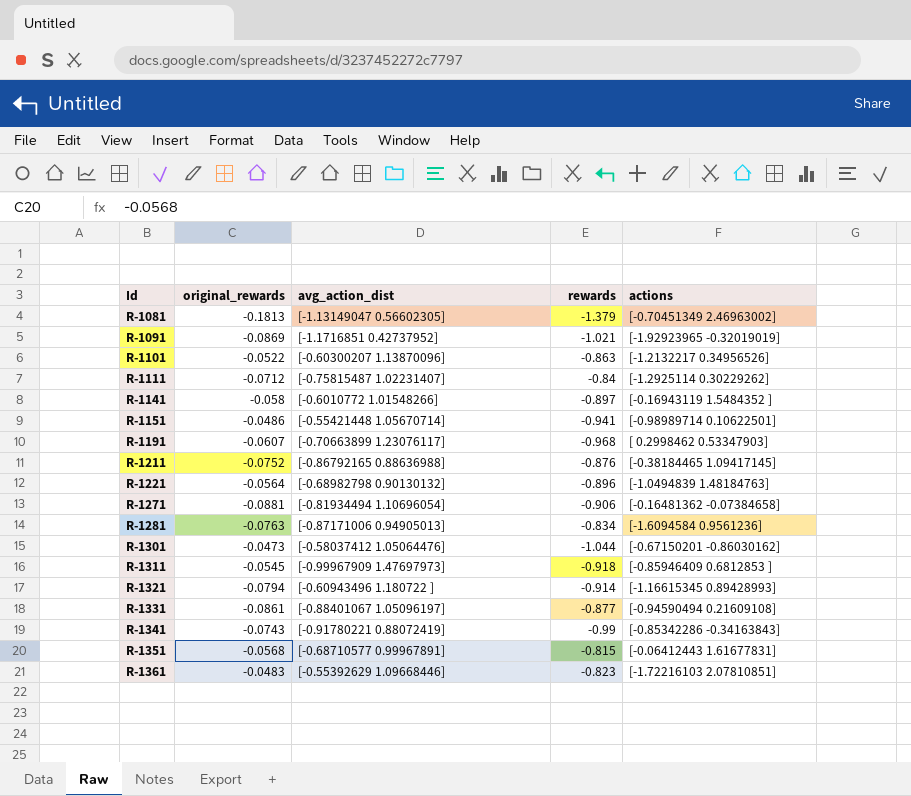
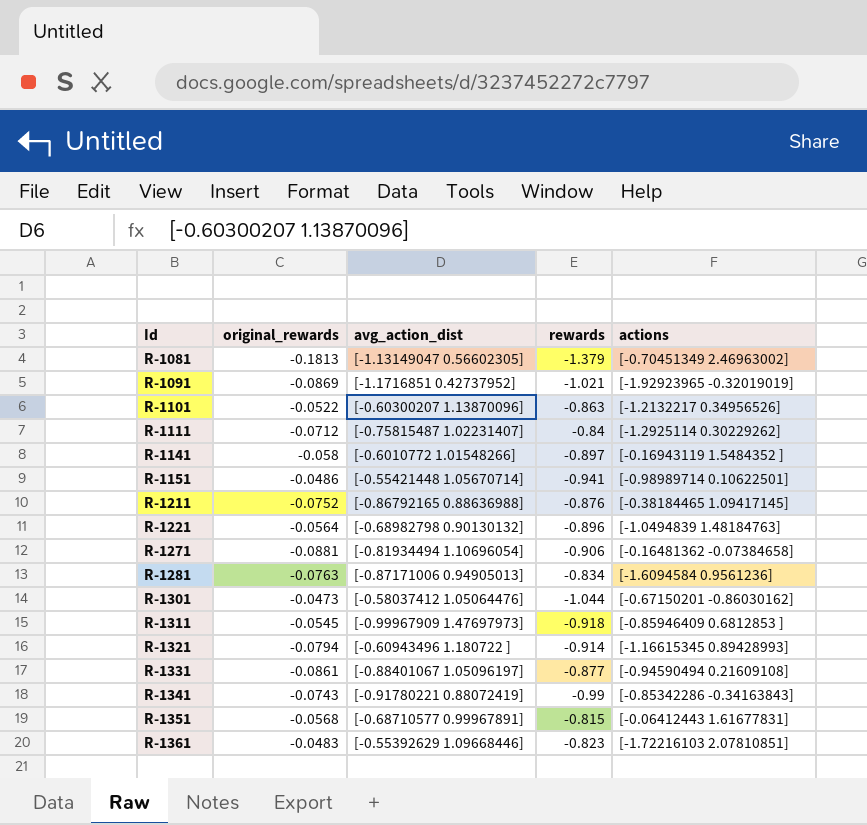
row R-1191: -0.0607 | [-0.70663899 1.23076117] | -0.968 | [ 0.2998462 0.53347903] -> none

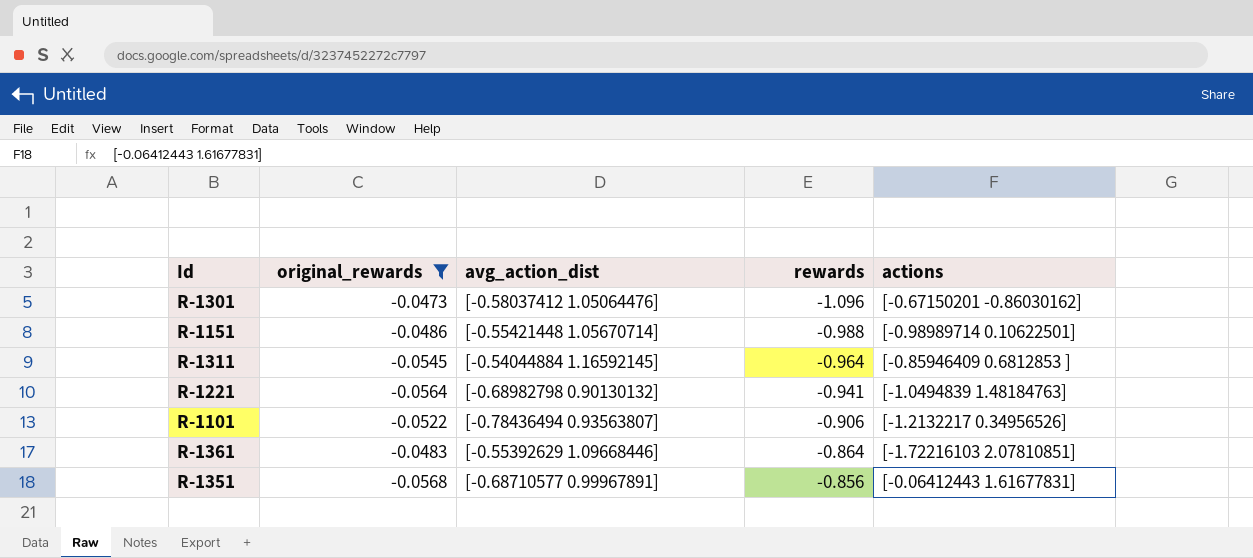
filter: none -> original_rewards >= -0.0568
row order: Id ascending -> rewards ascending
R-1301 | rewards: -1.044 -> -1.096
R-1151 | rewards: -0.941 -> -0.988
R-1311 | avg_action_dist: [-0.99967909 1.47697973] -> [-0.54044884 1.16592145]
R-1311 | rewards: -0.918 -> -0.964
R-1221 | rewards: -0.896 -> -0.941
R-1101 | avg_action_dist: [-0.60300207 1.13870096] -> [-0.78436494 0.93563807]
R-1101 | rewards: -0.863 -> -0.906
R-1361 | rewards: -0.823 -> -0.864
R-1351 | rewards: -0.815 -> -0.856

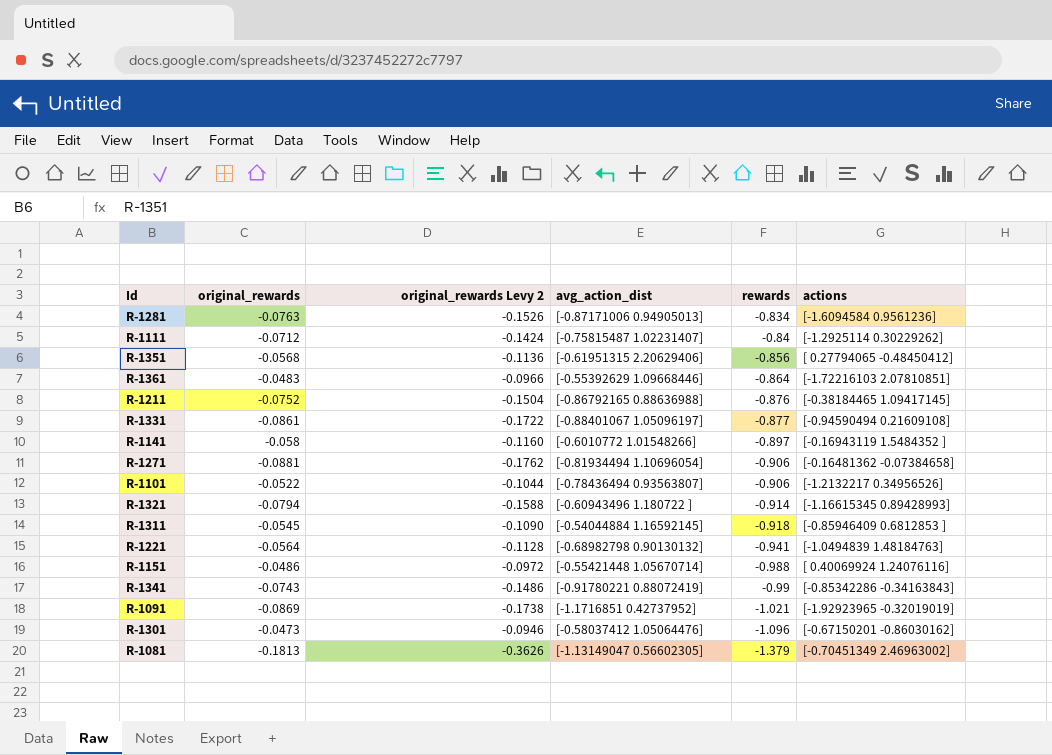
filter: original_rewards >= -0.0568 -> none
row order: rewards ascending -> rewards descending
column original_rewards Levy 2 | formula: none -> [original_rewards] * 2
R-1351 | avg_action_dist: [-0.68710577 0.99967891] -> [-0.61951315 2.20629406]
R-1351 | actions: [-0.06412443 1.61677831] -> [ 0.27794065 -0.48450412]
R-1311 | rewards: -0.964 -> -0.918
R-1151 | actions: [-0.98989714 0.10622501] -> [ 0.40069924 1.24076116]

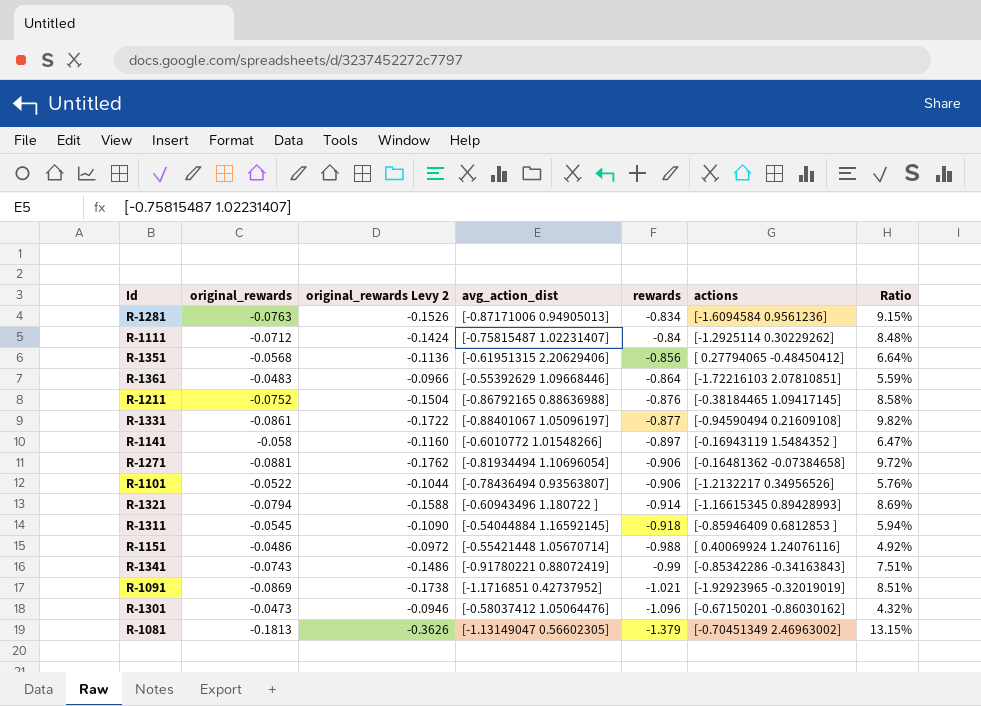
column Ratio | formula: none -> [original_rewards] / [rewards]
row R-1221: -0.0564 | -0.1128 | [-0.68982798 0.90130132] | -0.941 | [-1.0494839 1.48184763] -> none

